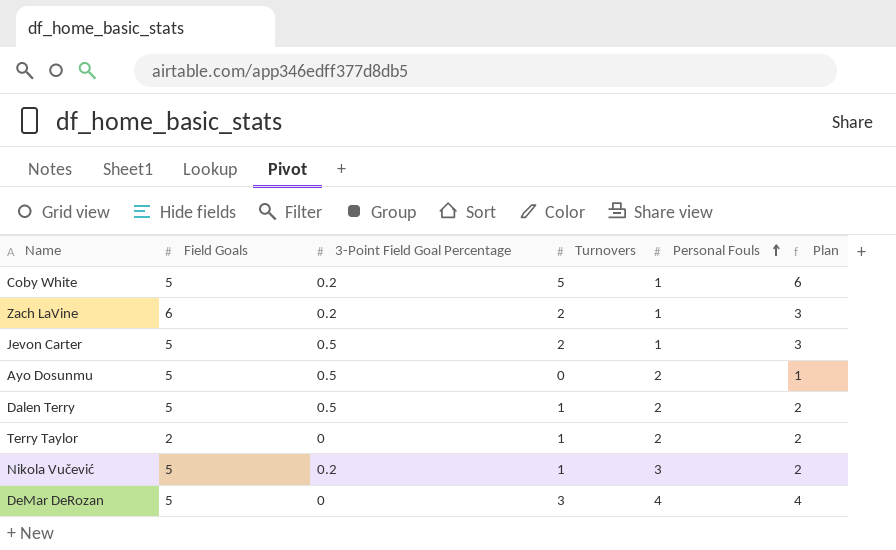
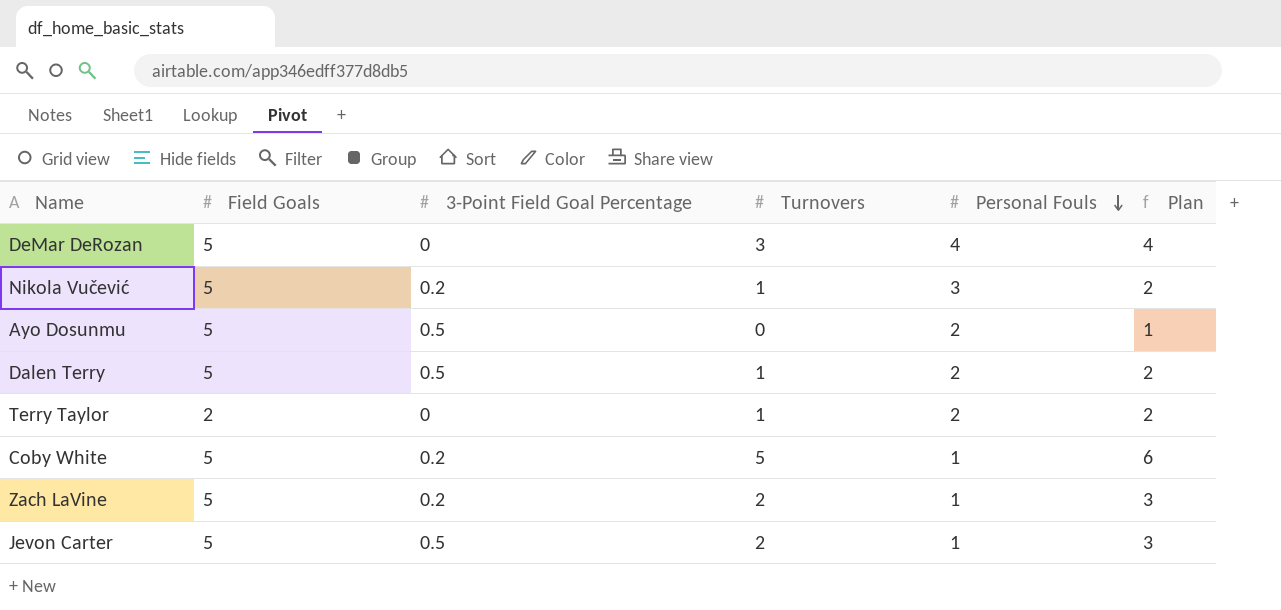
row order: Personal Fouls ascending -> Personal Fouls descending
Zach LaVine | Field Goals: 6 -> 5

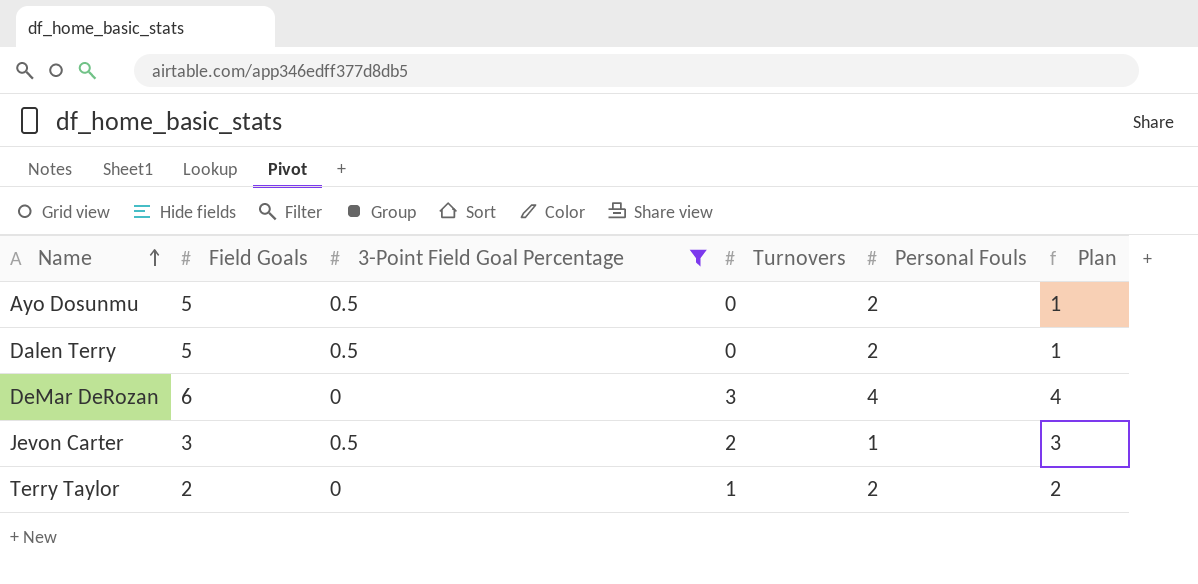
filter: none -> 3-Point Field Goal Percentage != 0.2
row order: Personal Fouls descending -> Name ascending
Dalen Terry | Turnovers: 1 -> 0
Dalen Terry | Plan: 2 -> 1
DeMar DeRozan | Field Goals: 5 -> 6
Jevon Carter | Field Goals: 5 -> 3

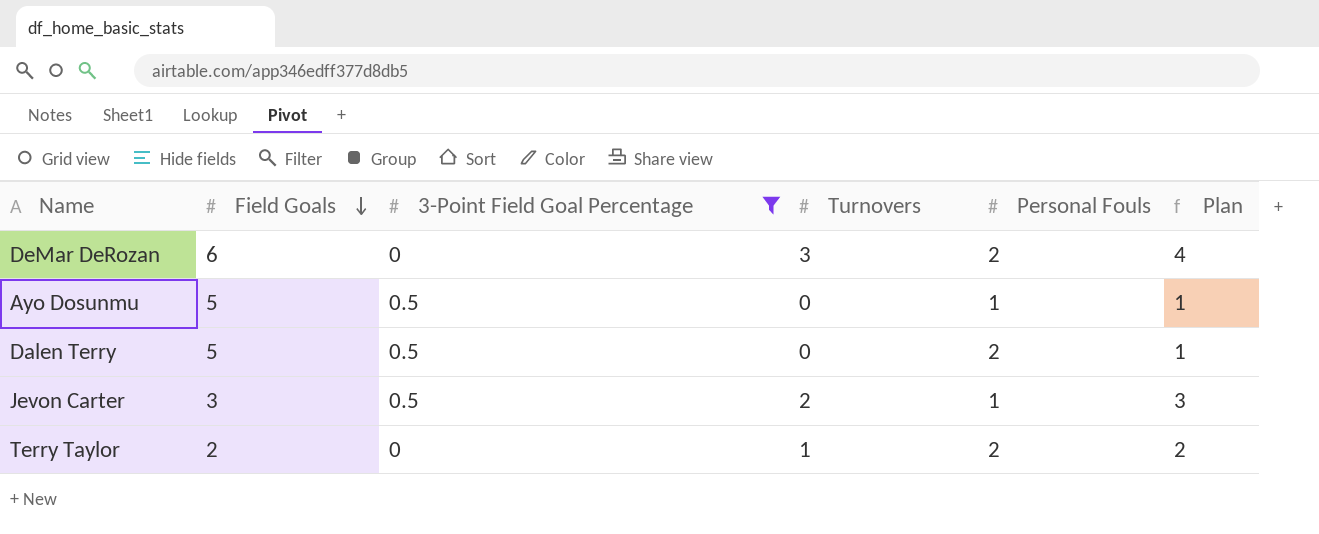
row order: Name ascending -> Field Goals descending
DeMar DeRozan | Personal Fouls: 4 -> 2
Ayo Dosunmu | Personal Fouls: 2 -> 1

